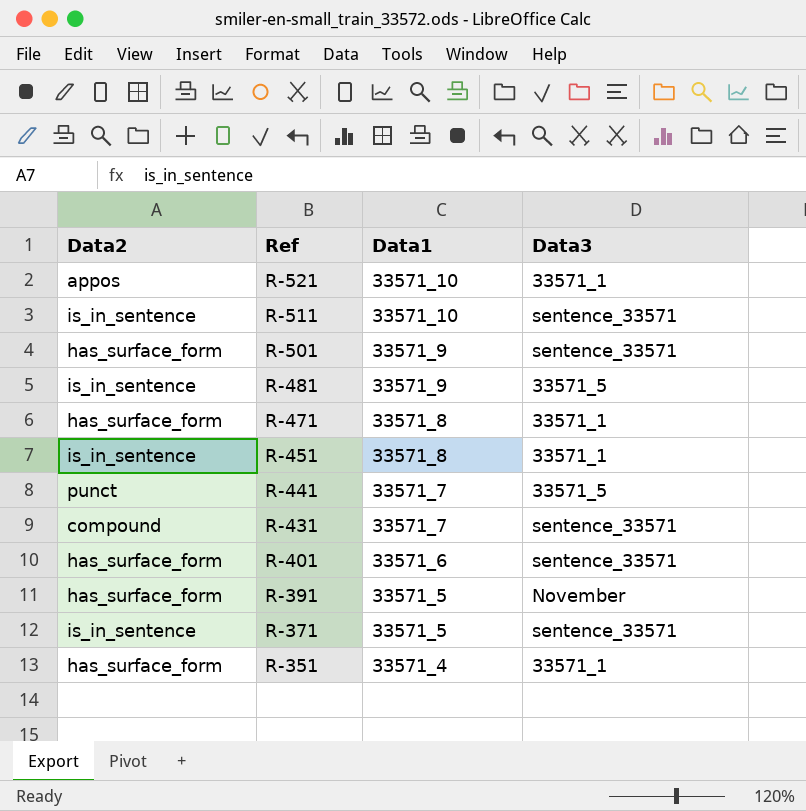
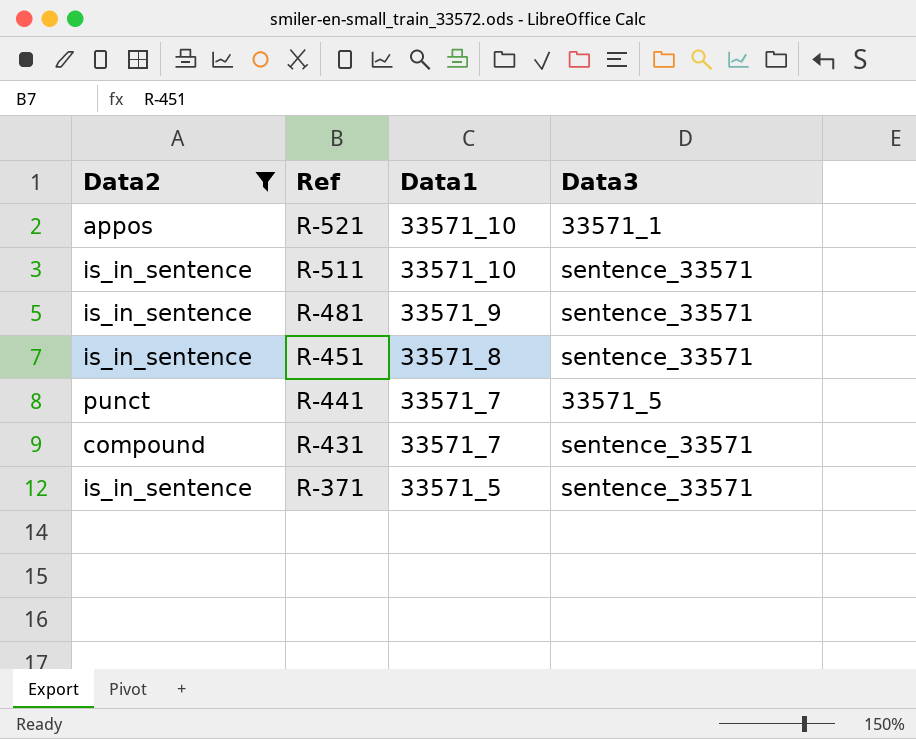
filter: none -> Data2 != has_surface_form
R-481 | Data3: 33571_5 -> sentence_33571
R-451 | Data3: 33571_1 -> sentence_33571

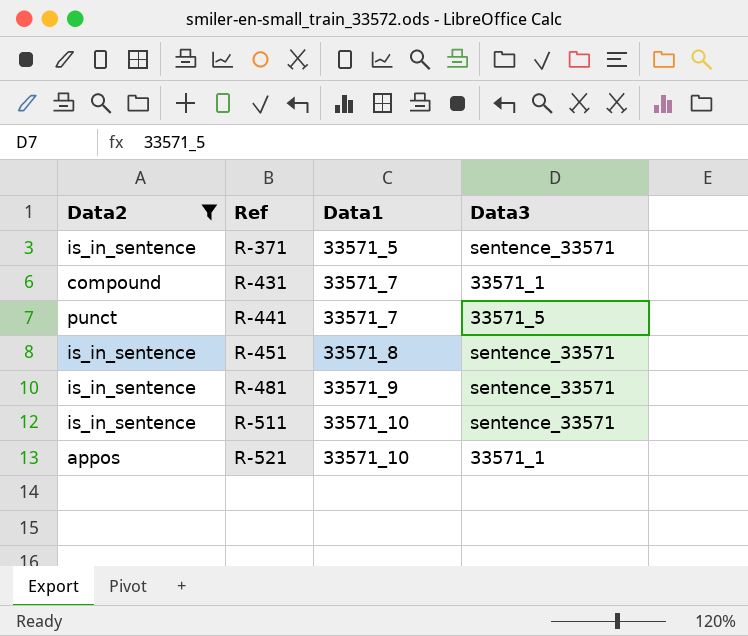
row order: Ref descending -> Ref ascending
R-431 | Data3: sentence_33571 -> 33571_1

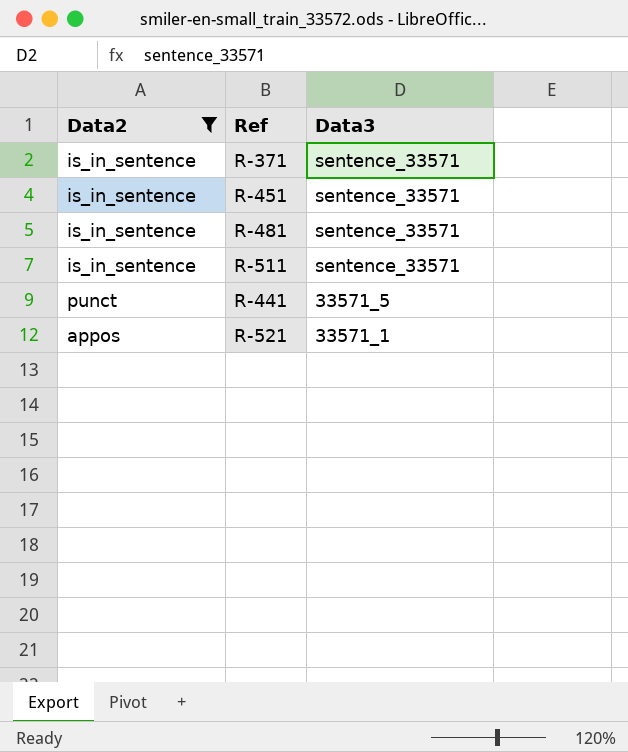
row order: Ref ascending -> Data3 descending
column Data1 | position: 3 -> none
row R-431: compound | 33571_7 | 33571_1 -> none

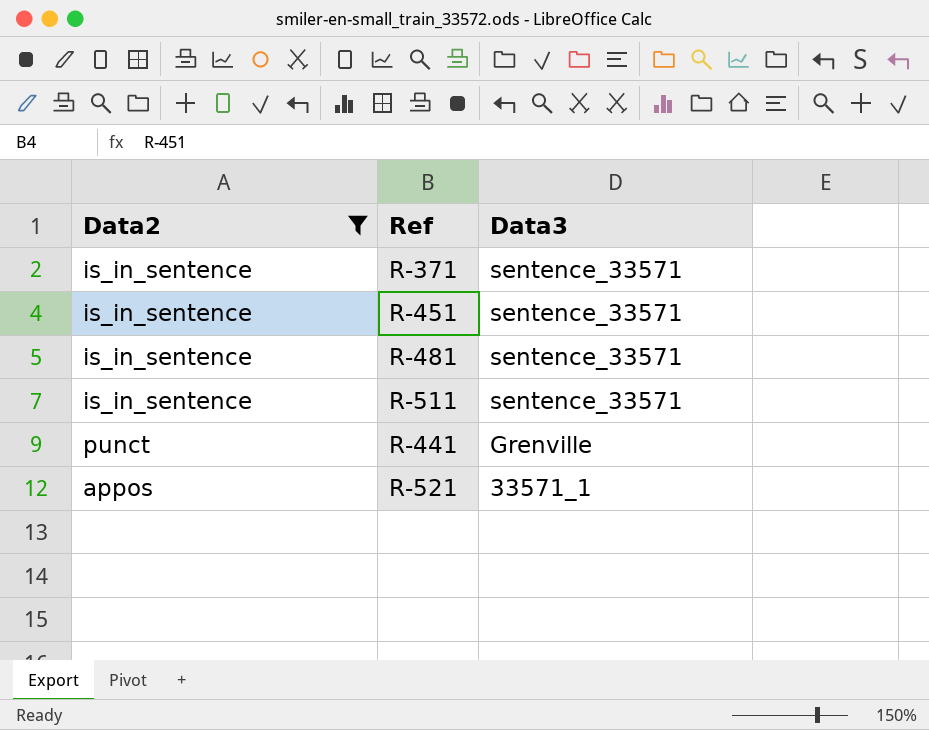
R-441 | Data3: 33571_5 -> Grenville

